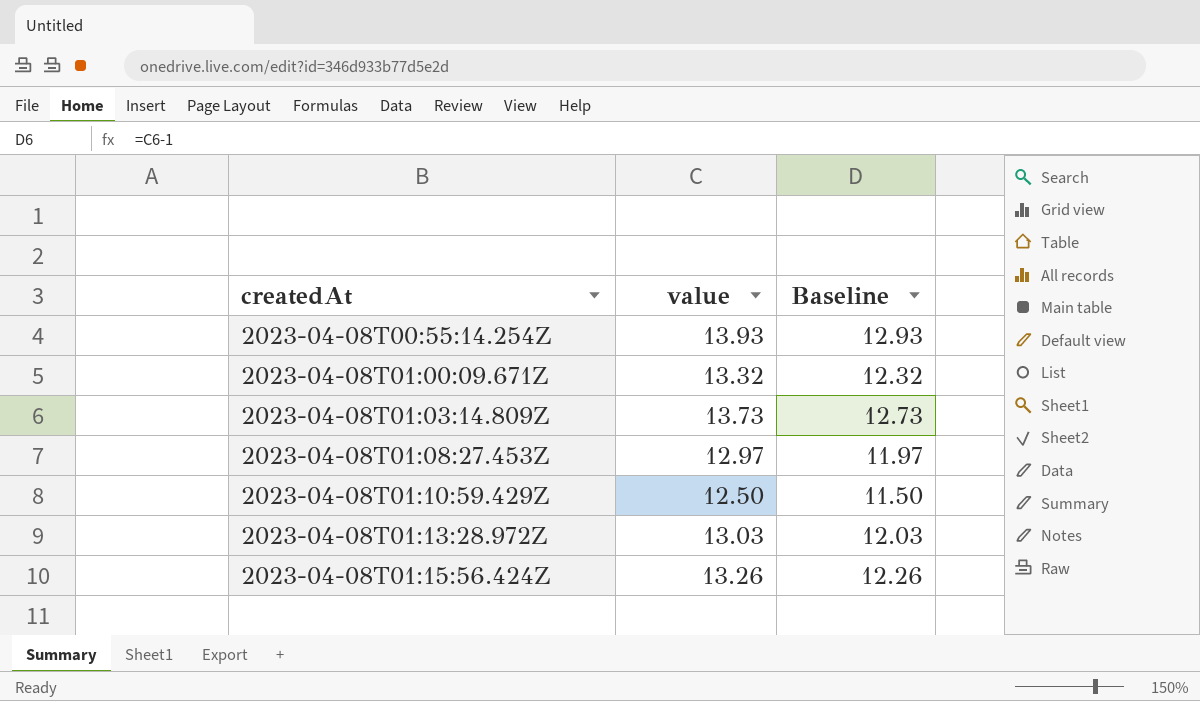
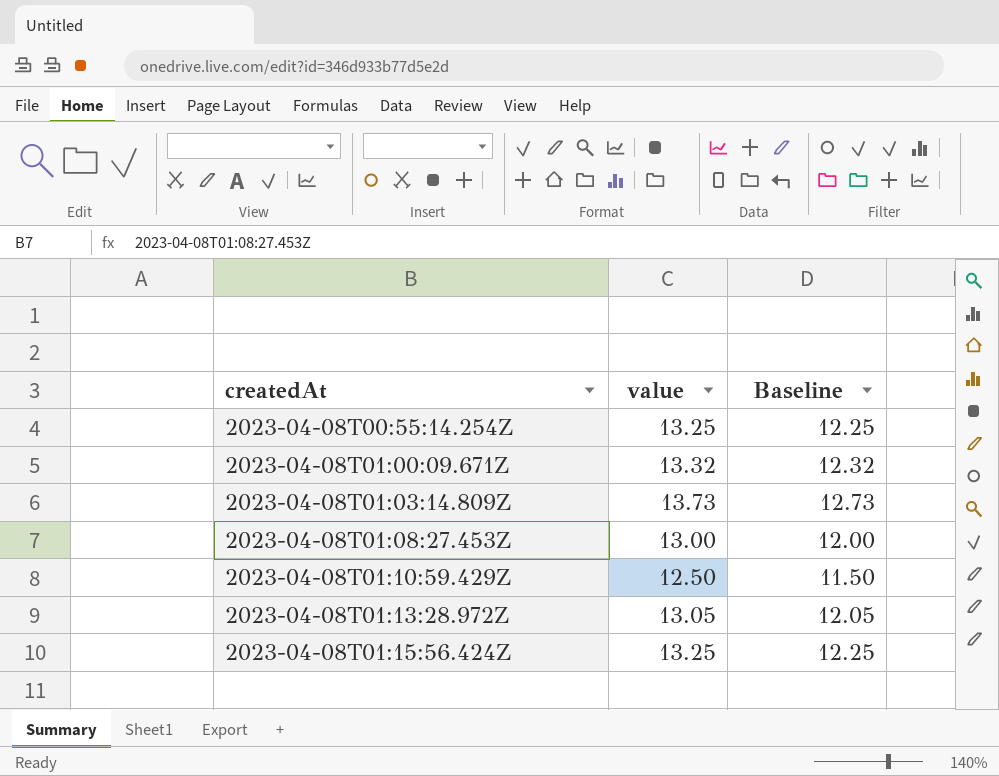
2023-04-08T00:55:14.254Z | value: 13.93 -> 13.25
2023-04-08T00:55:14.254Z | Baseline: 12.93 -> 12.25
2023-04-08T01:08:27.453Z | value: 12.97 -> 13.00
2023-04-08T01:08:27.453Z | Baseline: 11.97 -> 12.00
2023-04-08T01:13:28.972Z | value: 13.03 -> 13.05
2023-04-08T01:13:28.972Z | Baseline: 12.03 -> 12.05
2023-04-08T01:15:56.424Z | value: 13.26 -> 13.25
2023-04-08T01:15:56.424Z | Baseline: 12.26 -> 12.25

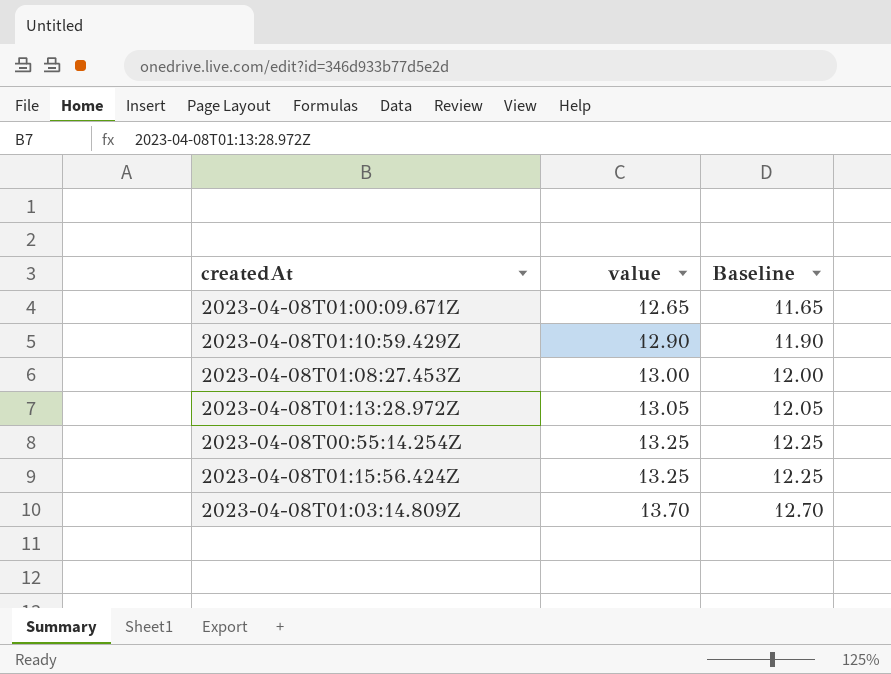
row order: createdAt ascending -> value ascending
2023-04-08T01:00:09.671Z | value: 13.32 -> 12.65
2023-04-08T01:00:09.671Z | Baseline: 12.32 -> 11.65
2023-04-08T01:10:59.429Z | value: 12.50 -> 12.90
2023-04-08T01:10:59.429Z | Baseline: 11.50 -> 11.90
2023-04-08T01:03:14.809Z | value: 13.73 -> 13.70
2023-04-08T01:03:14.809Z | Baseline: 12.73 -> 12.70

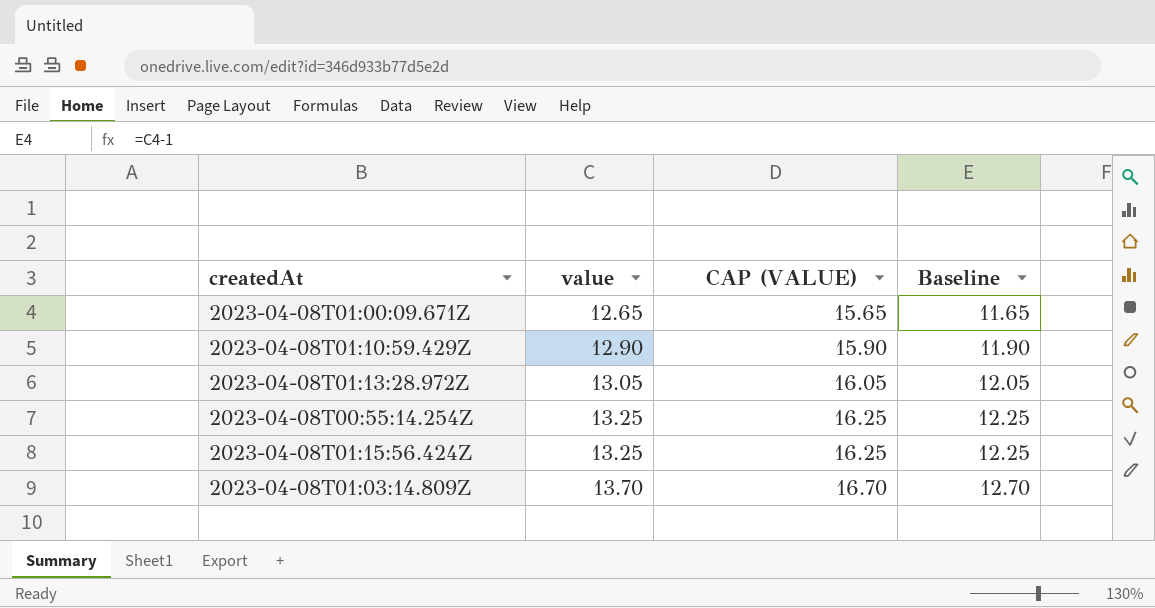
column CAP (VALUE) | formula: none -> [value] + 3
row 2023-04-08T01:08:27.453Z: 13.00 | 12.00 -> none

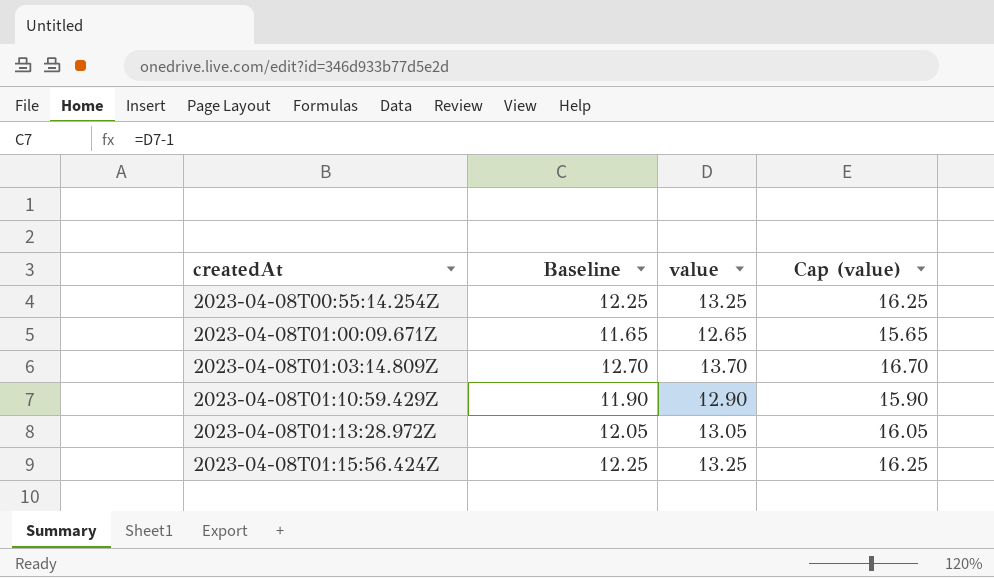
row order: value ascending -> createdAt ascending
column Baseline | position: 4 -> 2
column name: CAP (VALUE) -> Cap (value)

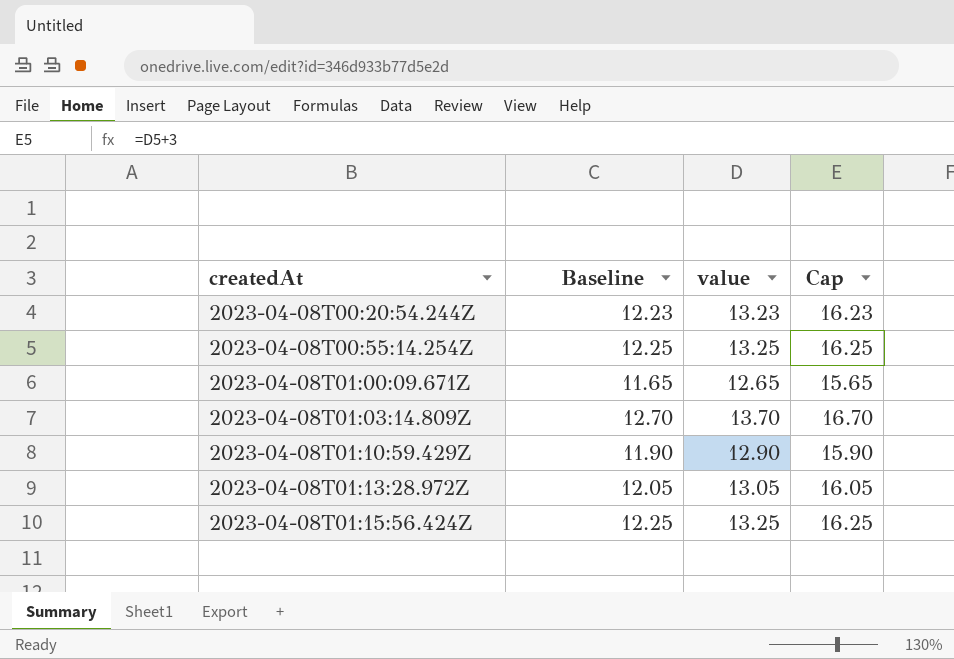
column name: Cap (value) -> Cap
row 2023-04-08T00:20:54.244Z: none -> 12.23 | 13.23 | 16.23

